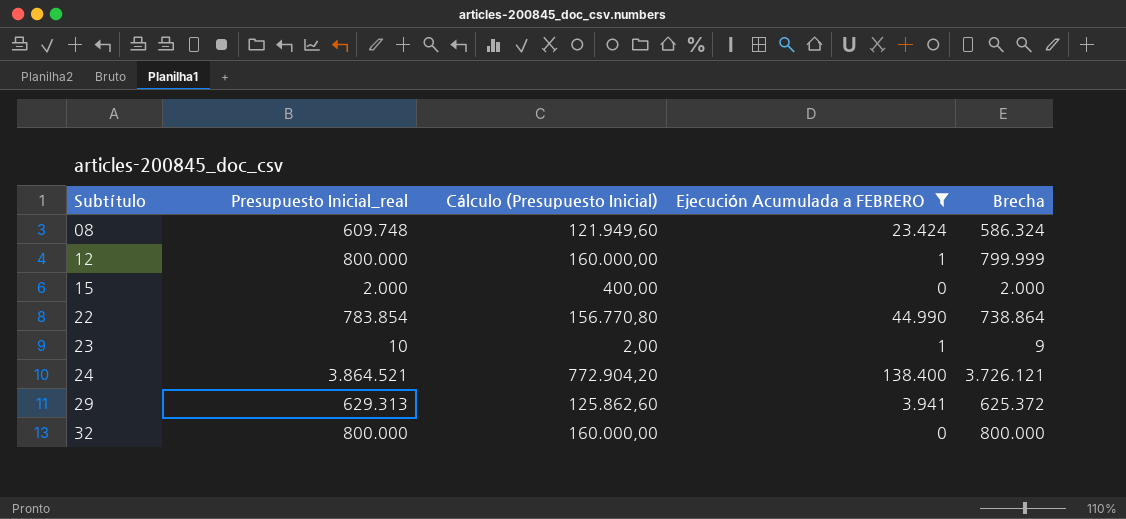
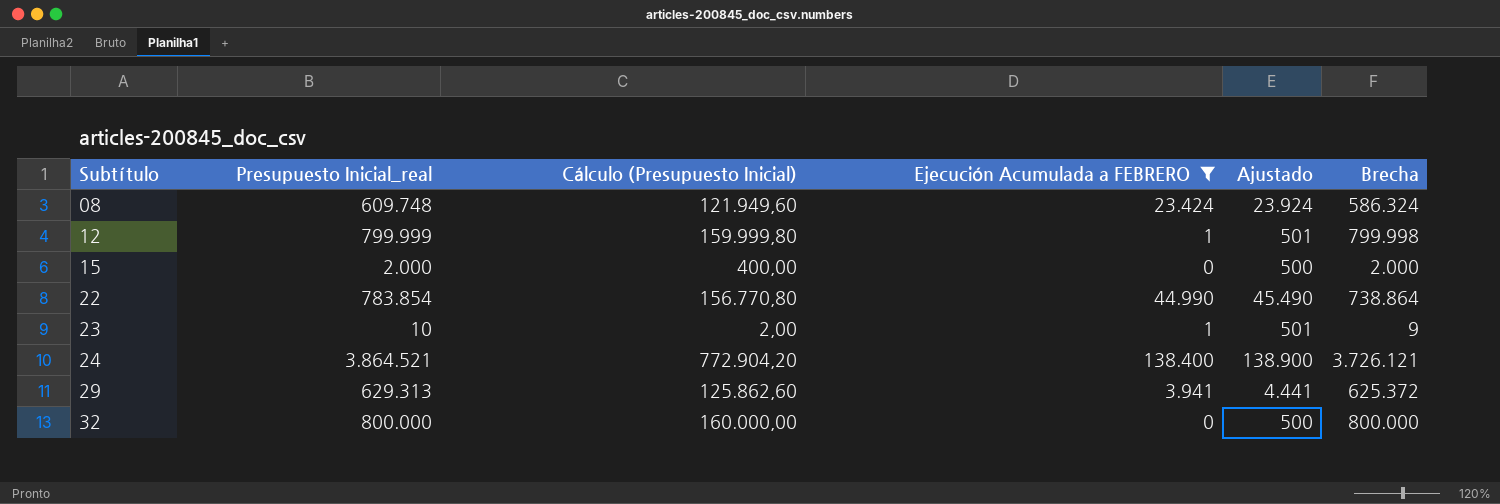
column Ajustado | formula: none -> [Ejecución Acumulada a FEBRERO] + 500
12 | Presupuesto Inicial_real: 800.000 -> 799.999
12 | Cálculo (Presupuesto Inicial): 160.000,00 -> 159.999,80
12 | Brecha: 799.999 -> 799.998

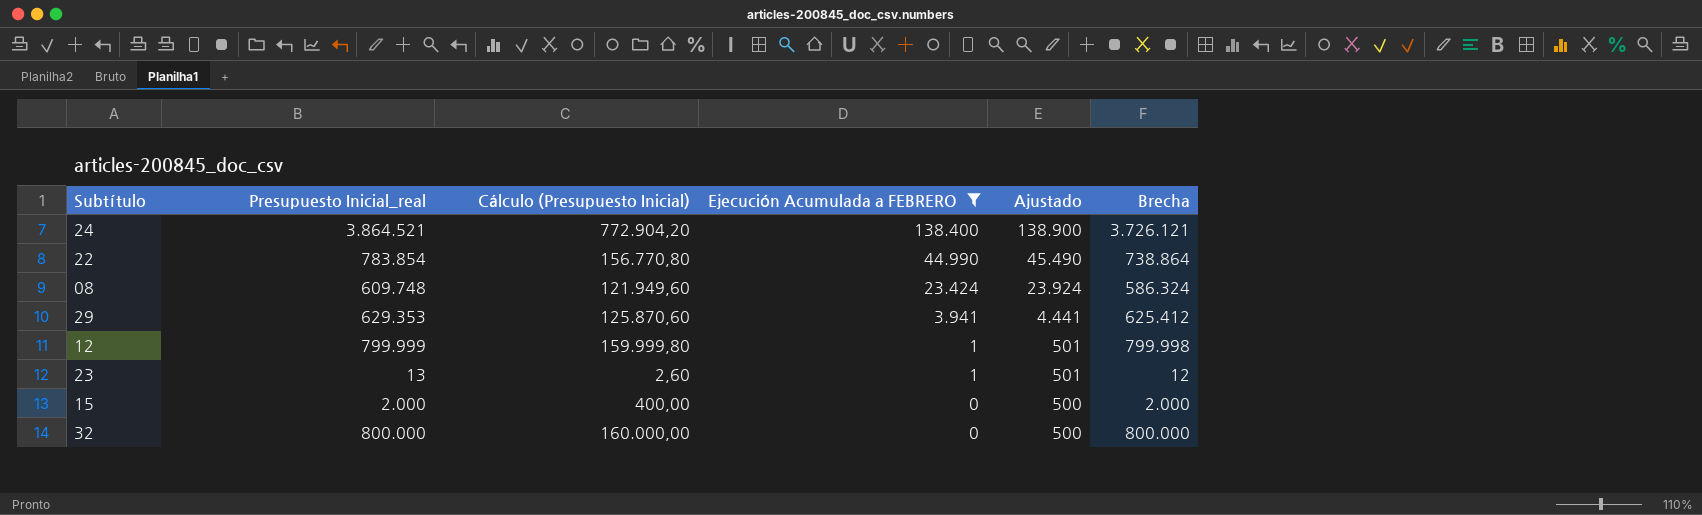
row order: Subtítulo ascending -> Ejecución Acumulada a FEBRERO descending
29 | Presupuesto Inicial_real: 629.313 -> 629.353
29 | Cálculo (Presupuesto Inicial): 125.862,60 -> 125.870,60
29 | Brecha: 625.372 -> 625.412
23 | Presupuesto Inicial_real: 10 -> 13
23 | Cálculo (Presupuesto Inicial): 2,00 -> 2,60
23 | Brecha: 9 -> 12

